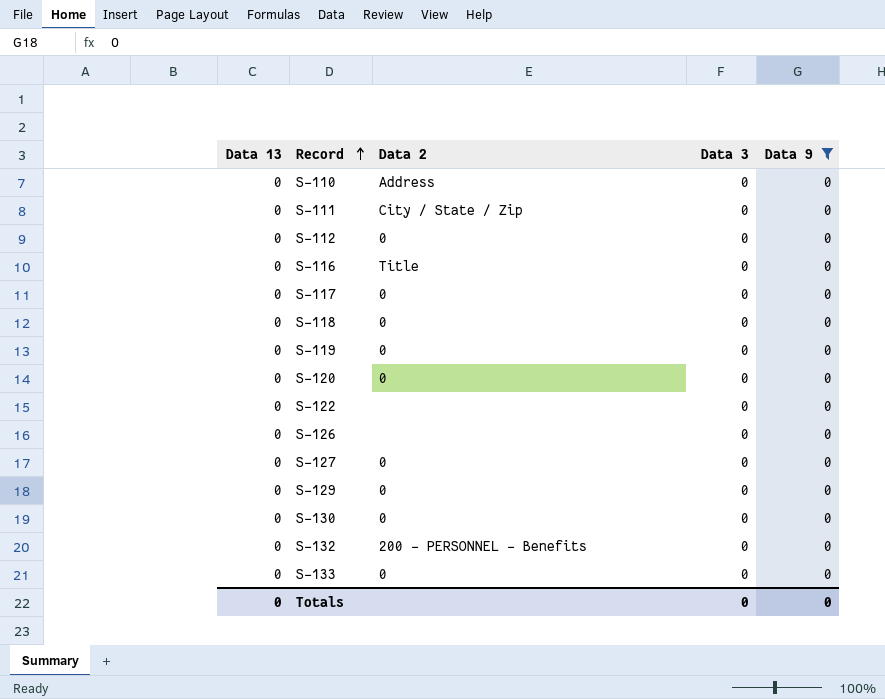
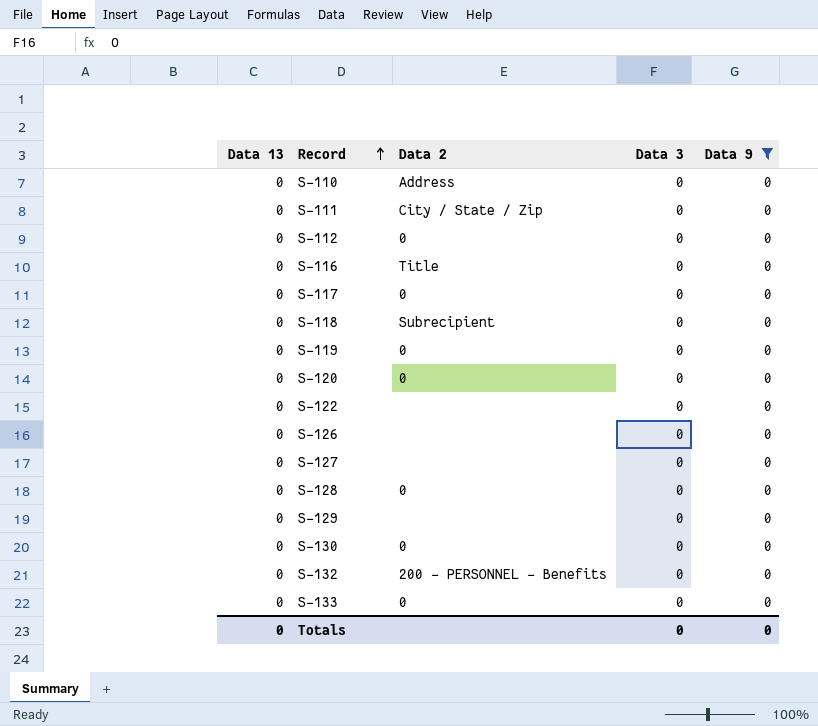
S-118 | Data 2: 0 -> Subrecipient
S-127 | Data 2: 0 -> none
row S-128: none -> 0 | 0 | 0 | 0
S-129 | Data 2: 0 -> none

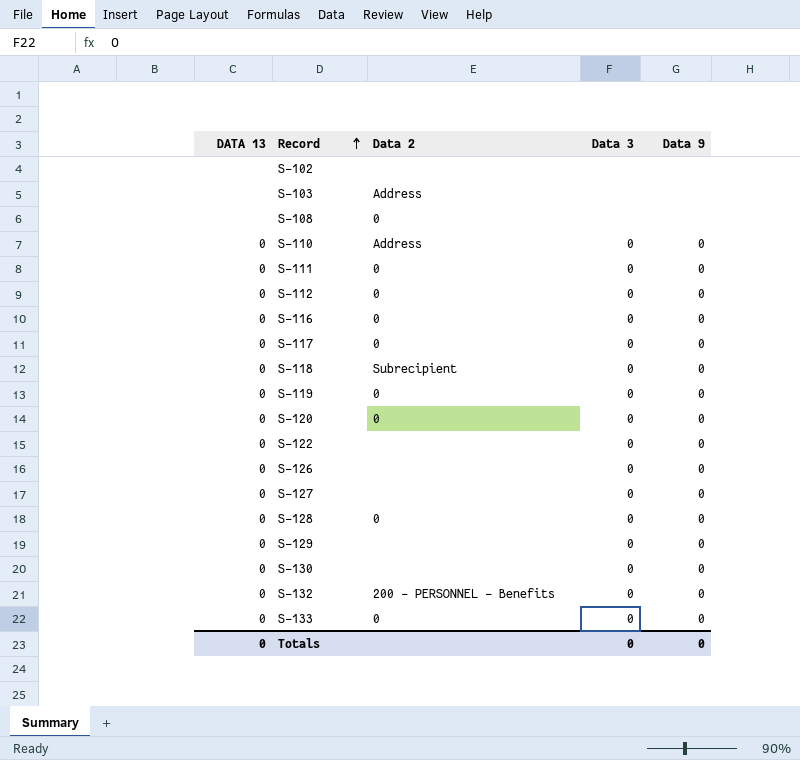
filter: Data 9 = 0 -> none
column name: Data 13 -> DATA 13
S-111 | Data 2: City / State / Zip -> 0
S-116 | Data 2: Title -> 0
S-130 | Data 2: 0 -> none

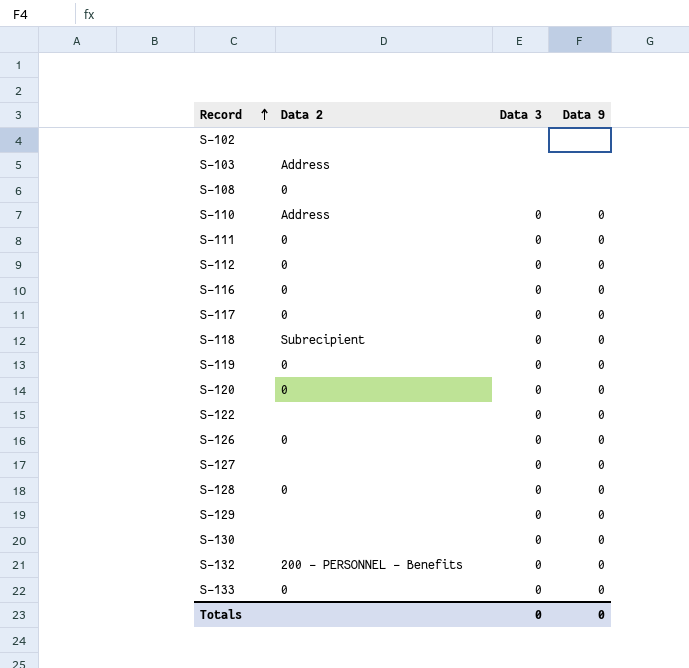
column DATA 13 | position: 1 -> none
S-126 | Data 2: none -> 0

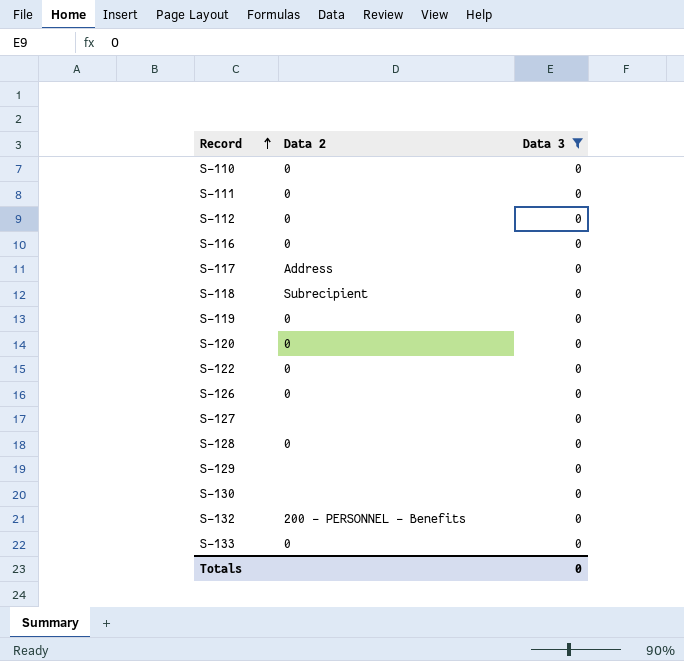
filter: none -> Data 3 = 0
column Data 9 | position: 4 -> none
S-110 | Data 2: Address -> 0
S-117 | Data 2: 0 -> Address
S-122 | Data 2: none -> 0

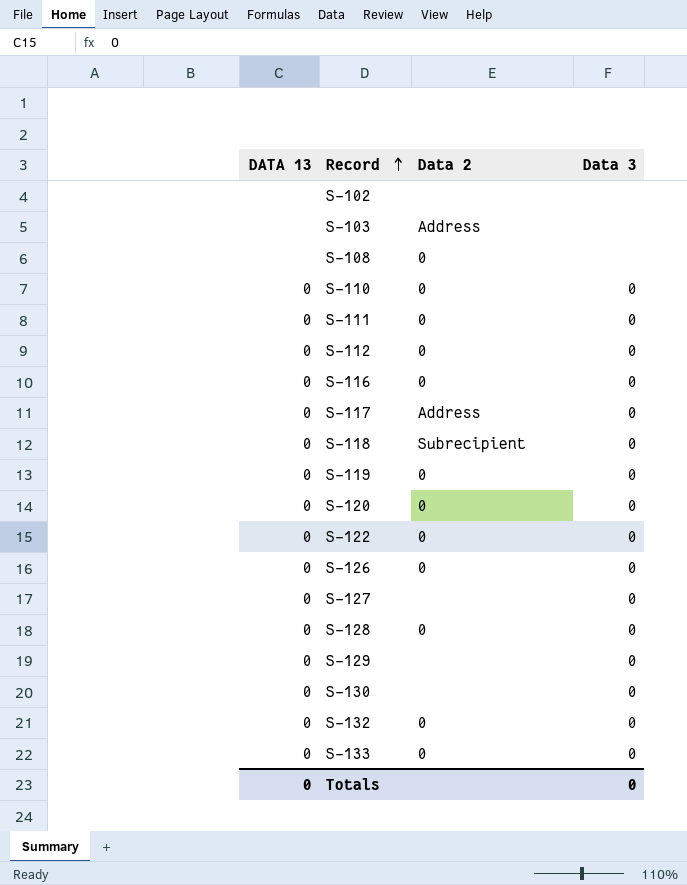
filter: Data 3 = 0 -> none
column DATA 13 | position: none -> 1
S-132 | Data 2: 200 - PERSONNEL - Benefits -> 0

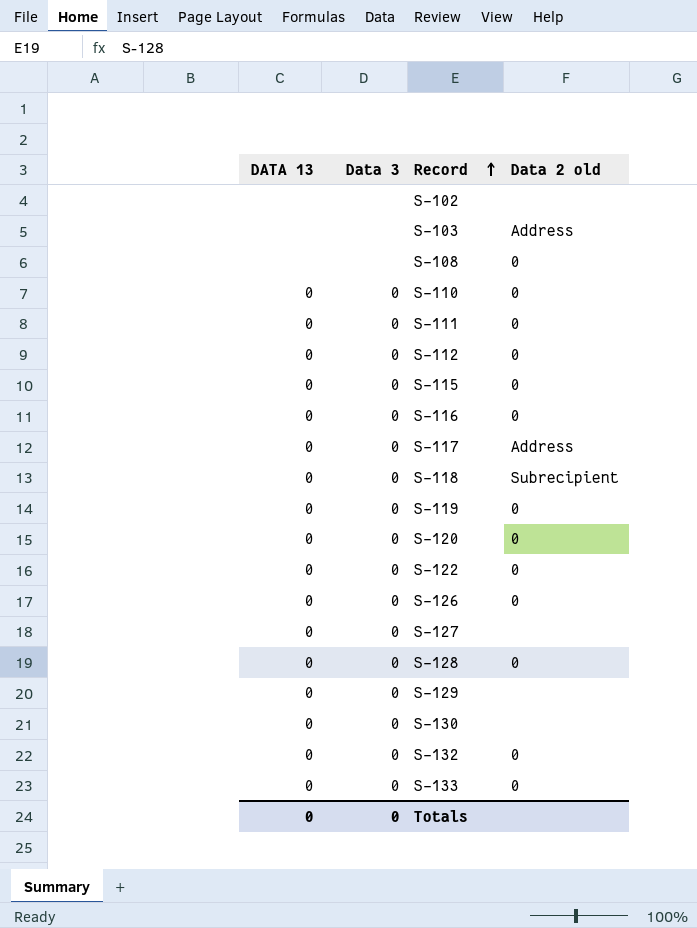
column Data 3 | position: 4 -> 2
column name: Data 2 -> Data 2 old
row S-115: none -> 0 | 0 | 0

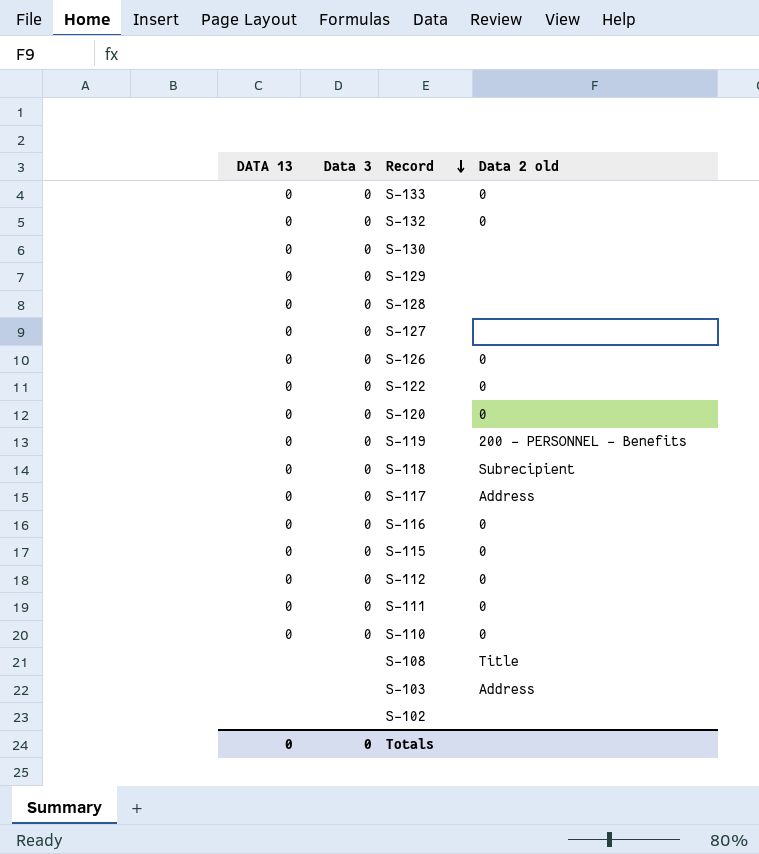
row order: Record ascending -> Record descending
S-128 | Data 2 old: 0 -> none
S-119 | Data 2 old: 0 -> 200 - PERSONNEL - Benefits
S-108 | Data 2 old: 0 -> Title

